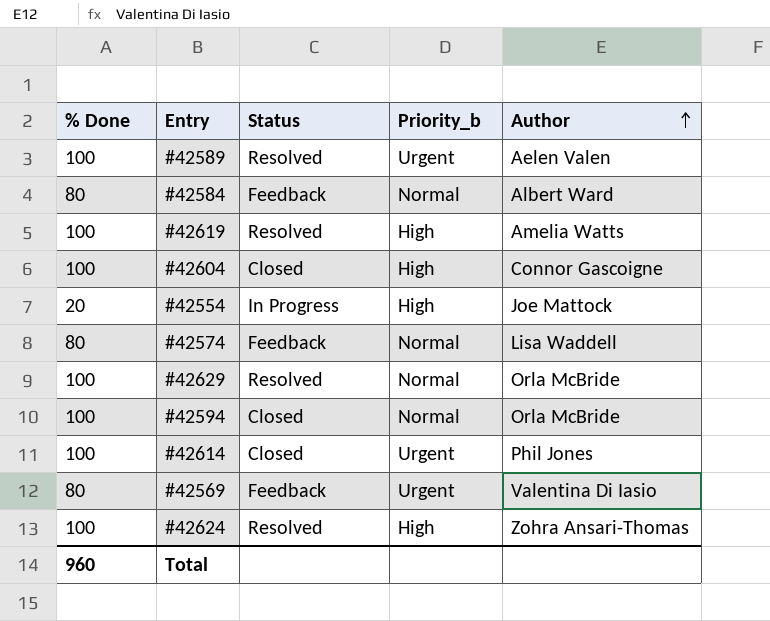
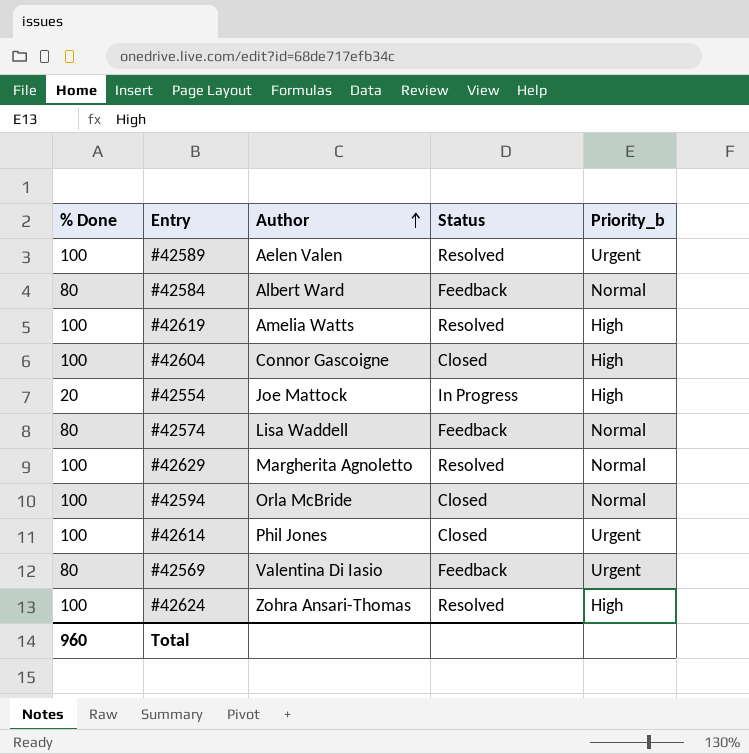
column Author | position: 5 -> 3
#42629 | Author: Orla McBride -> Margherita Agnoletto

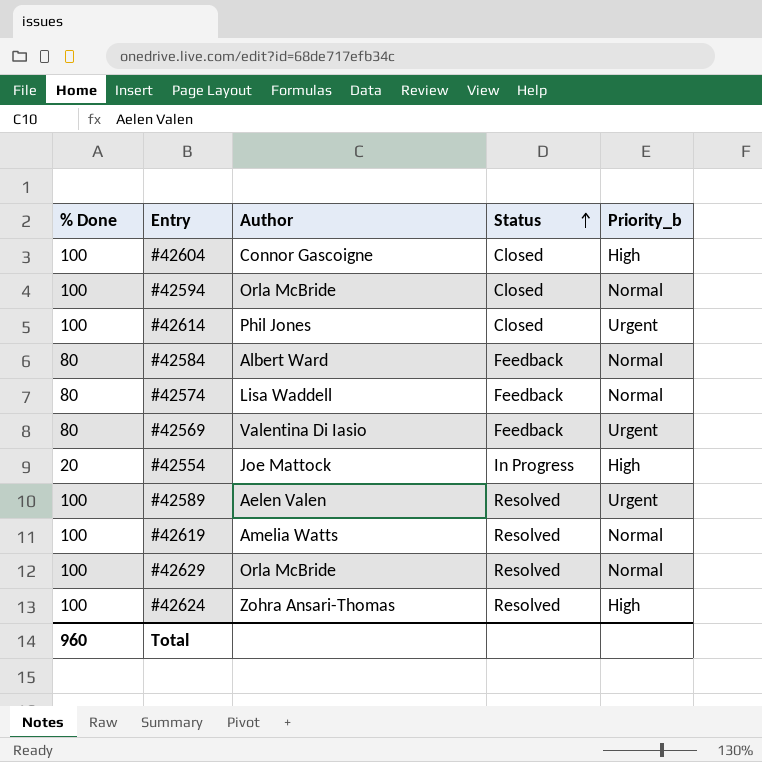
row order: Author ascending -> Status ascending
#42619 | Priority_b: High -> Normal
#42629 | Author: Margherita Agnoletto -> Orla McBride

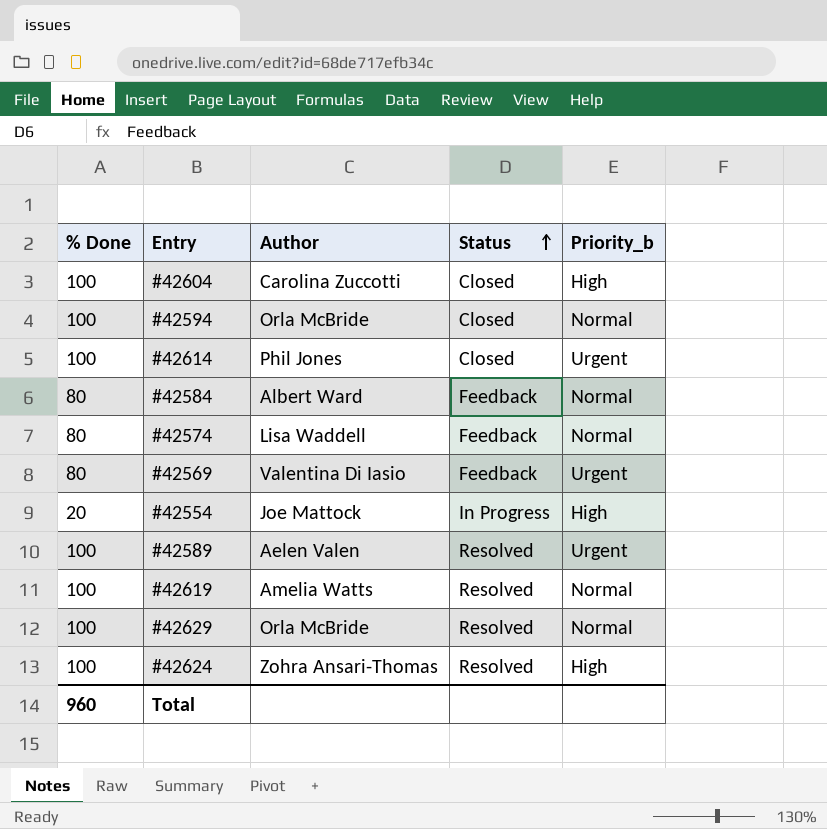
#42604 | Author: Connor Gascoigne -> Carolina Zuccotti

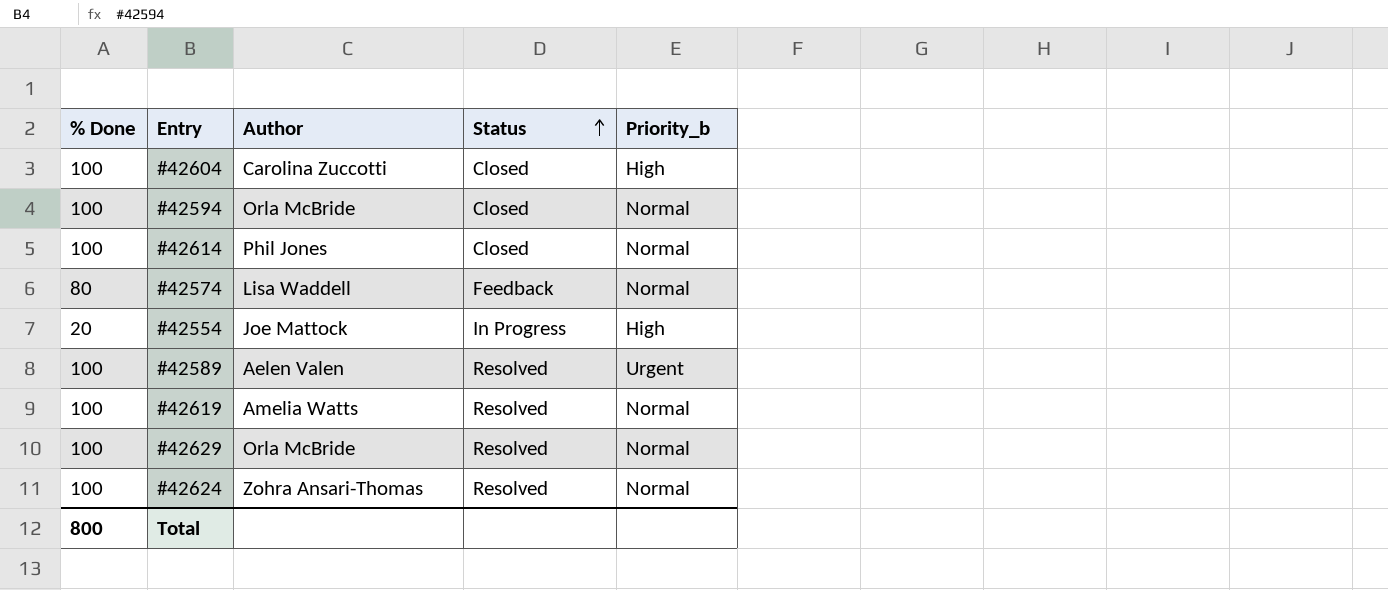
row #42584: 80 | Albert Ward | Feedback | Normal -> none
row #42569: 80 | Valentina Di Iasio | Feedback | Urgent -> none
#42614 | Priority_b: Urgent -> Normal
#42624 | Priority_b: High -> Normal
Total | % Done: 960 -> 800

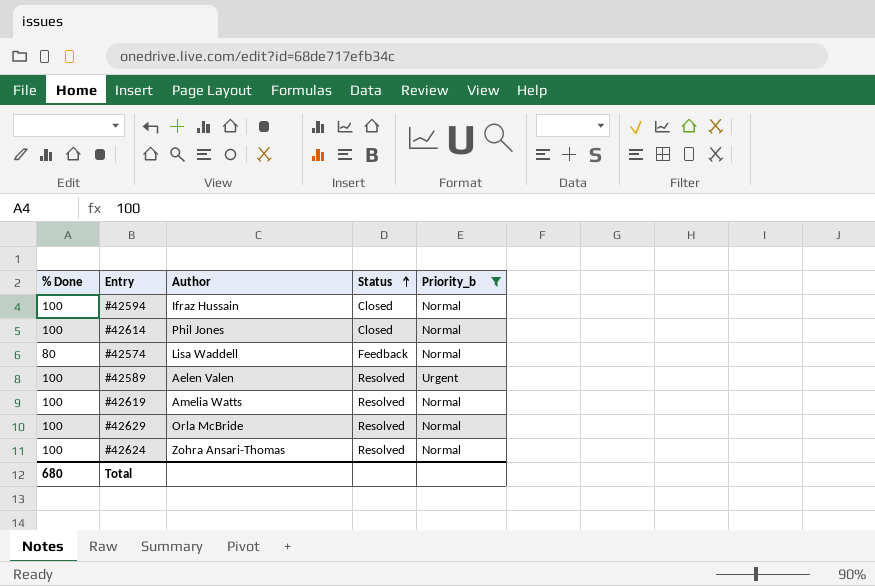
filter: none -> Priority_b != High
#42594 | Author: Orla McBride -> Ifraz Hussain
Total | % Done: 800 -> 680

